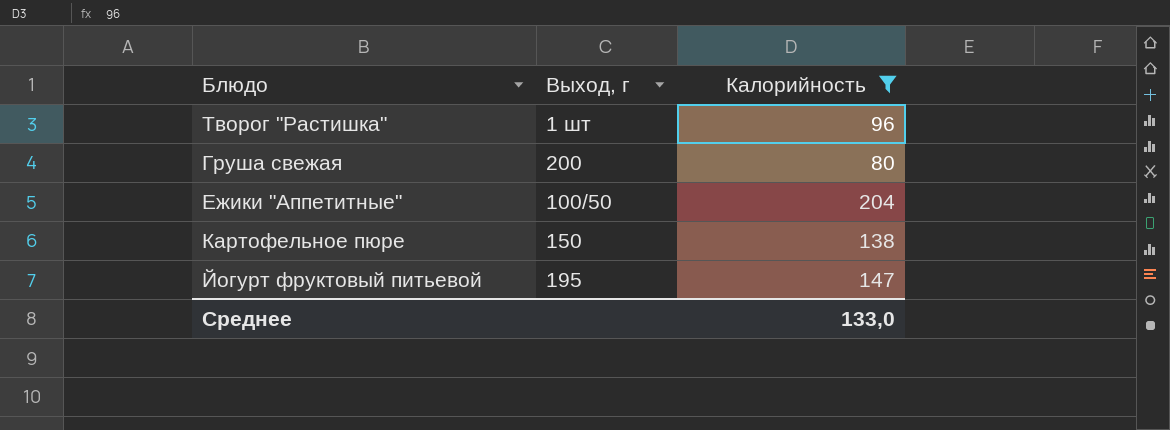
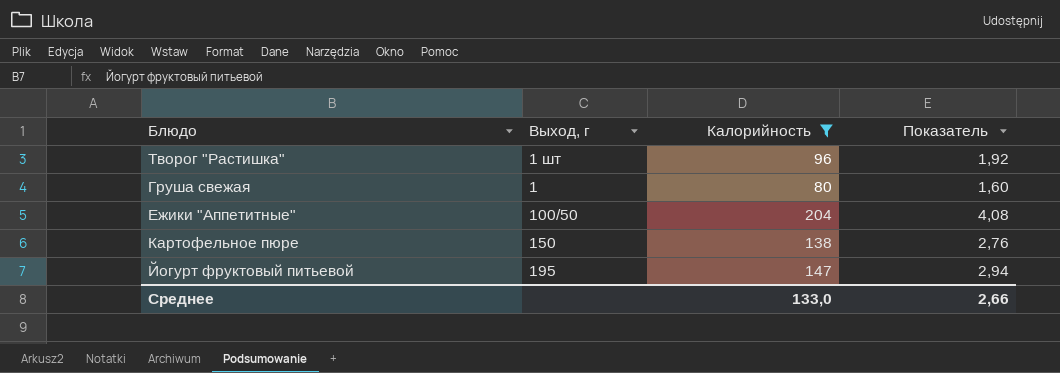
column Показатель | formula: none -> [Калорийность] * 0,02
Груша свежая | Выход, г: 200 -> 1

